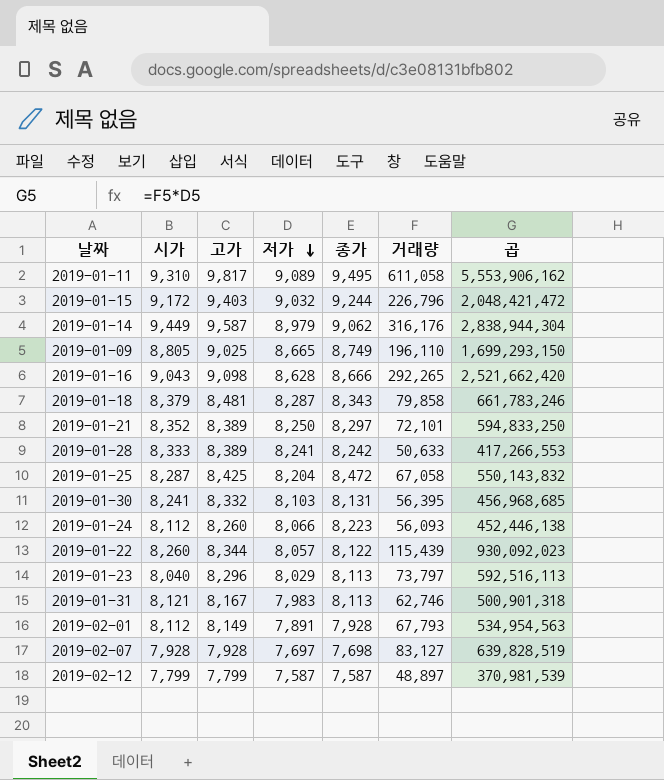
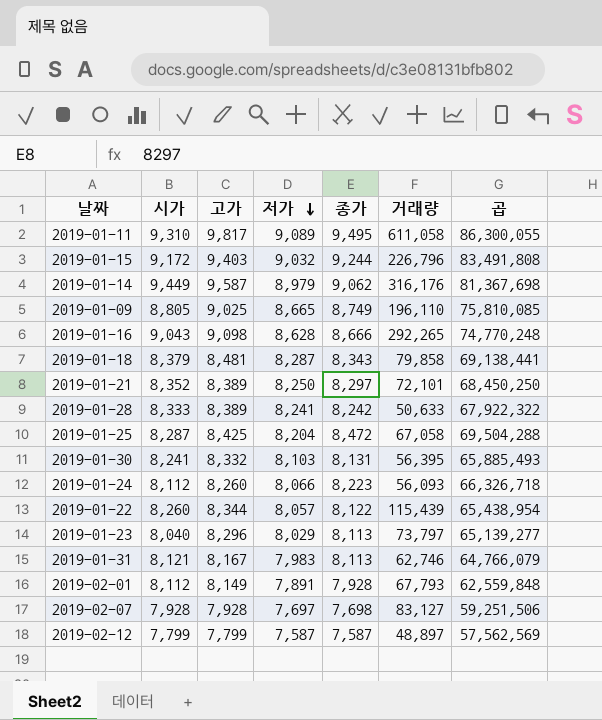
column 곱 | formula: [저가] * [거래량] -> [저가] * [종가]

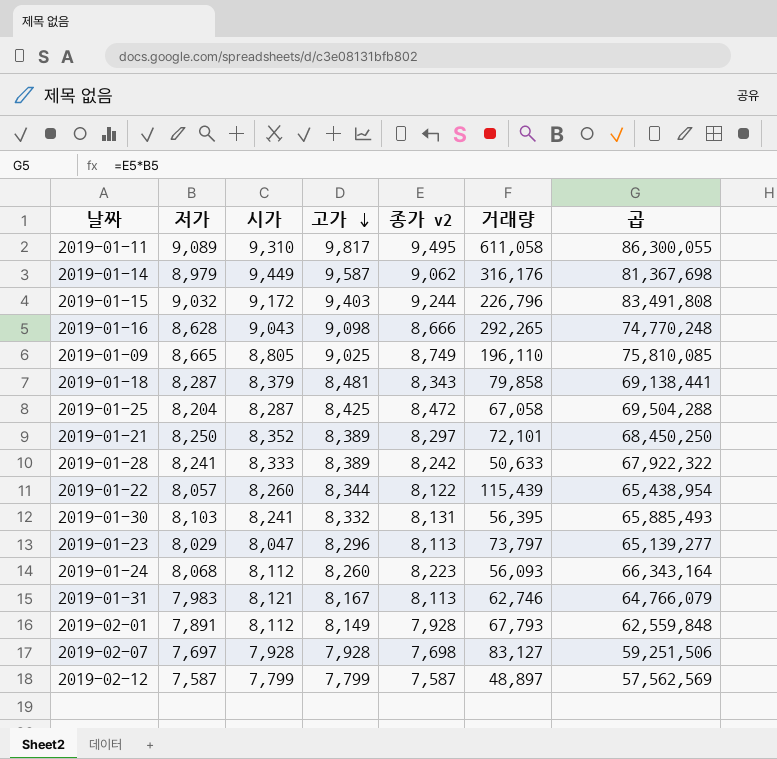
row order: 저가 descending -> 고가 descending
column 저가 | position: 4 -> 2
column name: 종가 -> 종가 v2
2019-01-23 | 시가: 8,040 -> 8,047
2019-01-24 | 저가: 8,066 -> 8,068
2019-01-24 | 곱: 66,326,718 -> 66,343,164

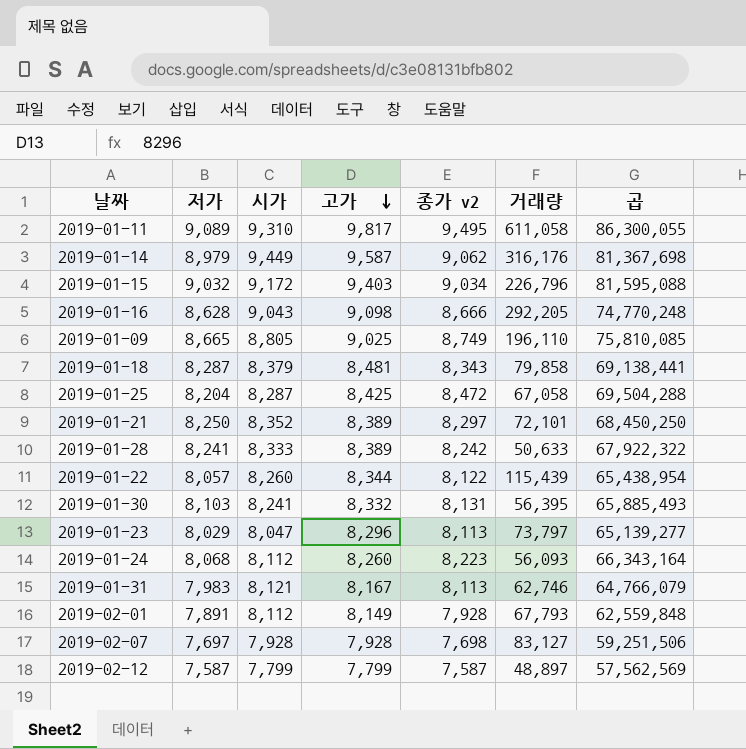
2019-01-15 | 종가 v2: 9,244 -> 9,034
2019-01-15 | 곱: 83,491,808 -> 81,595,088
2019-01-16 | 거래량: 292,265 -> 292,205

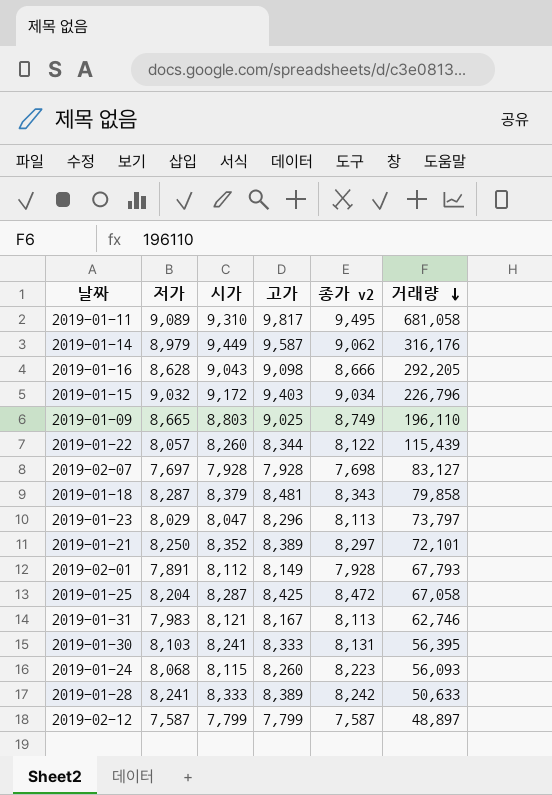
row order: 고가 descending -> 거래량 descending
column 곱 | formula: [저가] * [종가 v2] -> none
2019-01-11 | 거래량: 611,058 -> 681,058
2019-01-09 | 시가: 8,805 -> 8,803
2019-01-30 | 고가: 8,332 -> 8,333
2019-01-24 | 시가: 8,112 -> 8,115

